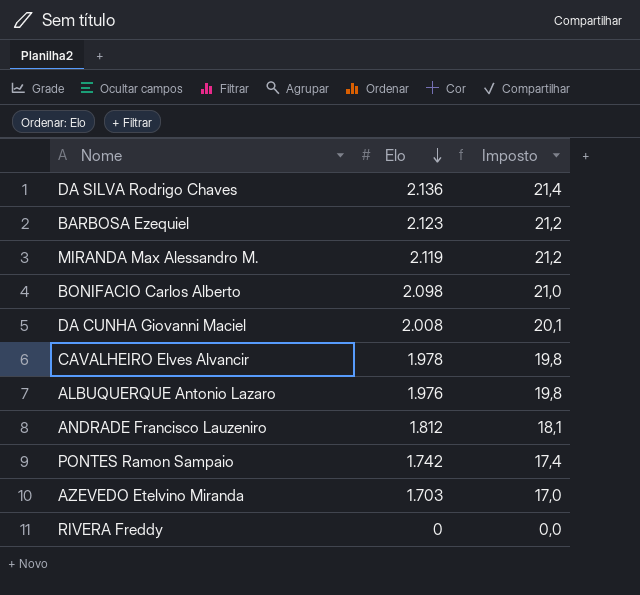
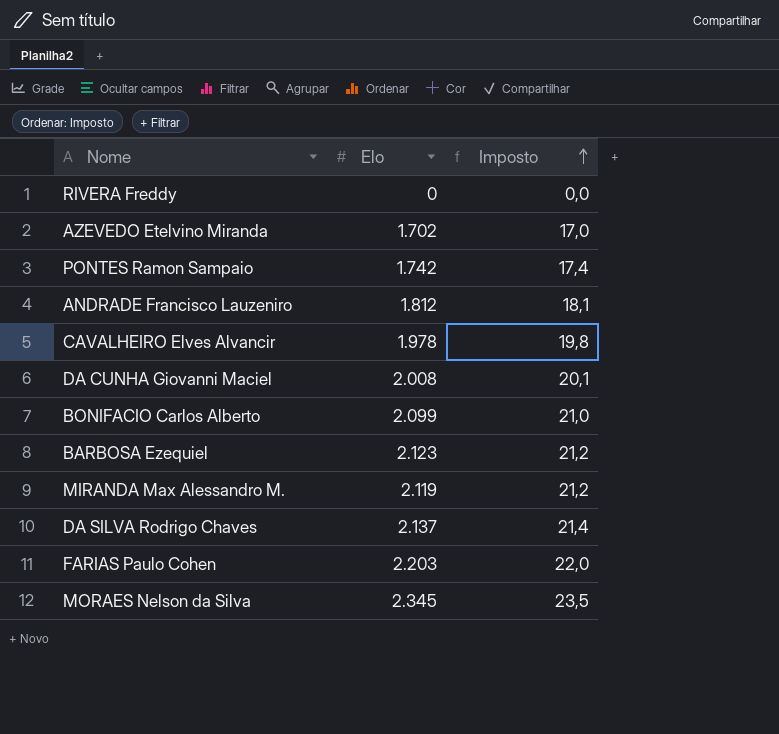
row order: Elo descending -> Imposto ascending
row ALBUQUERQUE Antonio Lazaro: 1.976 | 19,8 -> none
AZEVEDO Etelvino Miranda | Elo: 1.703 -> 1.702
BONIFACIO Carlos Alberto | Elo: 2.098 -> 2.099
DA SILVA Rodrigo Chaves | Elo: 2.136 -> 2.137
row FARIAS Paulo Cohen: none -> 2.203 | 22,0
row MORAES Nelson da Silva: none -> 2.345 | 23,5

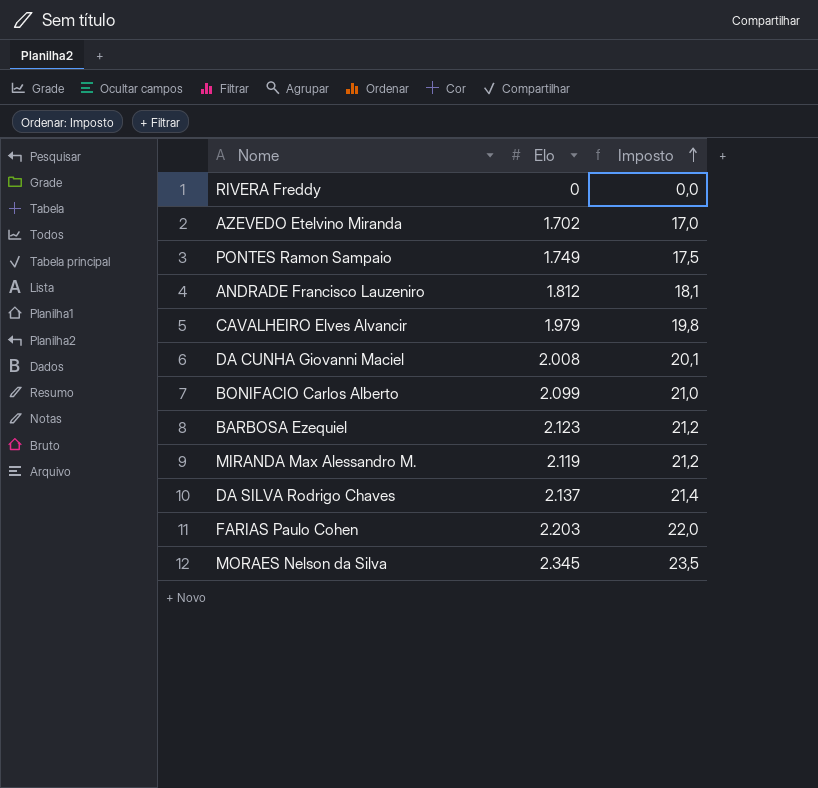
PONTES Ramon Sampaio | Elo: 1.742 -> 1.749
PONTES Ramon Sampaio | Imposto: 17,4 -> 17,5
CAVALHEIRO Elves Alvancir | Elo: 1.978 -> 1.979

